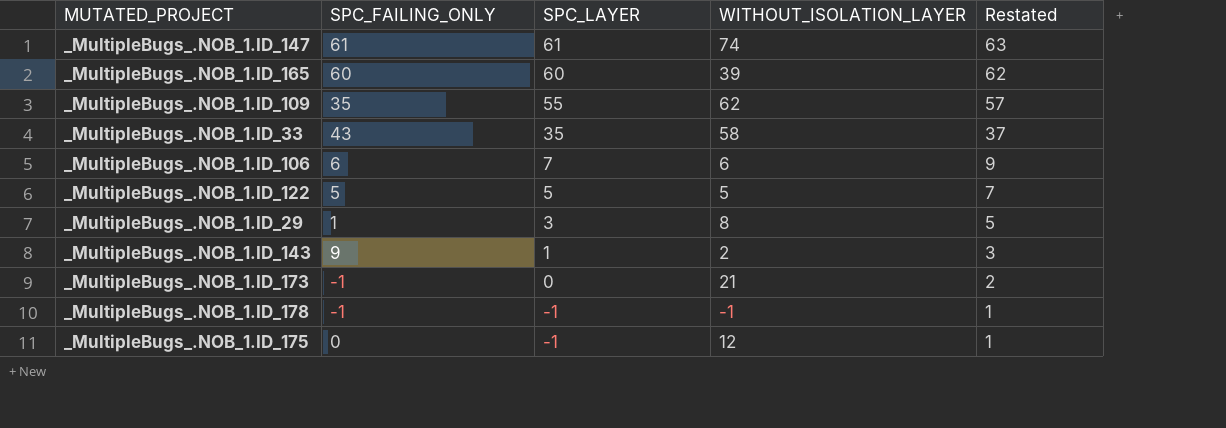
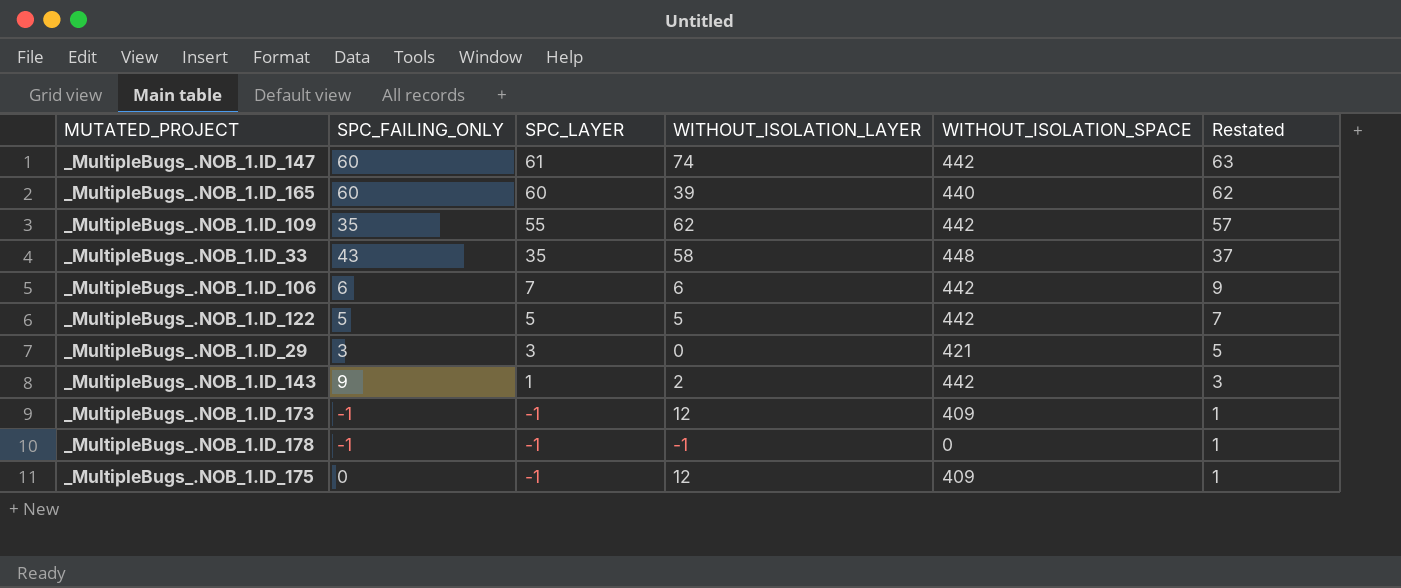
column WITHOUT_ISOLATION_SPACE | position: none -> 5
_MultipleBugs_.NOB_1.ID_147 | SPC_FAILING_ONLY: 61 -> 60
_MultipleBugs_.NOB_1.ID_29 | SPC_FAILING_ONLY: 1 -> 3
_MultipleBugs_.NOB_1.ID_29 | WITHOUT_ISOLATION_LAYER: 8 -> 0
_MultipleBugs_.NOB_1.ID_173 | SPC_LAYER: 0 -> -1
_MultipleBugs_.NOB_1.ID_173 | WITHOUT_ISOLATION_LAYER: 21 -> 12
_MultipleBugs_.NOB_1.ID_173 | Restated: 2 -> 1

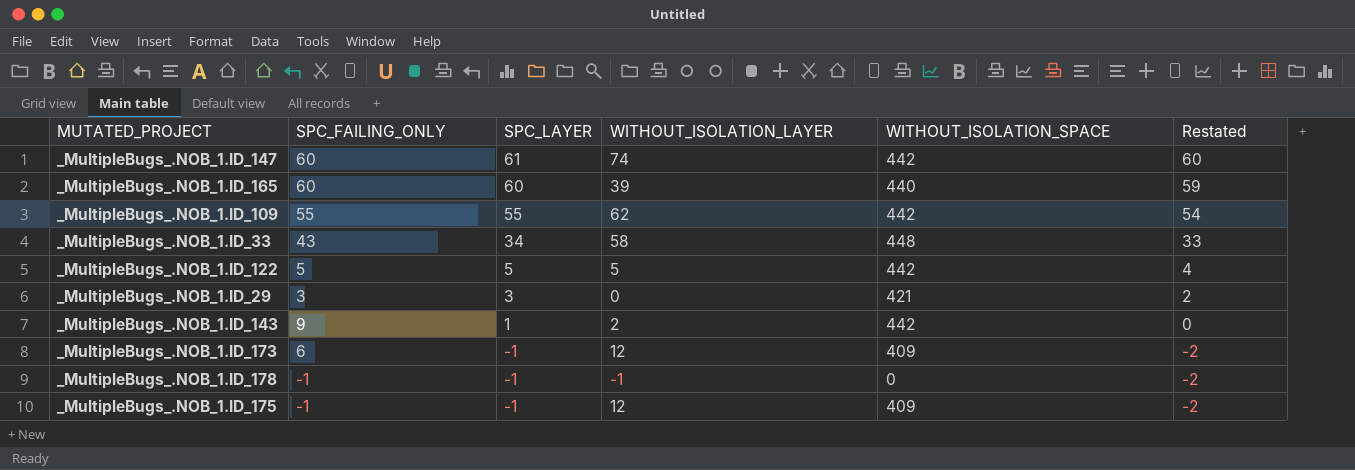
column Restated | formula: [SPC_LAYER] + 2 -> [SPC_LAYER] - 1
row _MultipleBugs_.NOB_1.ID_106: 6 | 7 | 6 | 442 | 9 -> none
_MultipleBugs_.NOB_1.ID_109 | SPC_FAILING_ONLY: 35 -> 55
_MultipleBugs_.NOB_1.ID_33 | SPC_LAYER: 35 -> 34
_MultipleBugs_.NOB_1.ID_173 | SPC_FAILING_ONLY: -1 -> 6
_MultipleBugs_.NOB_1.ID_175 | SPC_FAILING_ONLY: 0 -> -1

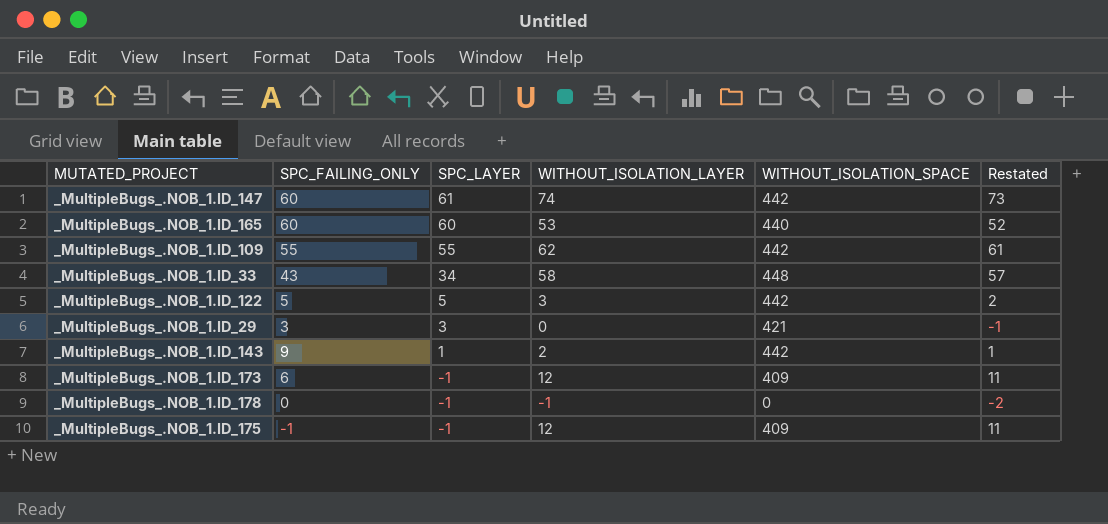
column Restated | formula: [SPC_LAYER] - 1 -> [WITHOUT_ISOLATION_LAYER] - 1
_MultipleBugs_.NOB_1.ID_165 | WITHOUT_ISOLATION_LAYER: 39 -> 53
_MultipleBugs_.NOB_1.ID_122 | WITHOUT_ISOLATION_LAYER: 5 -> 3
_MultipleBugs_.NOB_1.ID_178 | SPC_FAILING_ONLY: -1 -> 0

